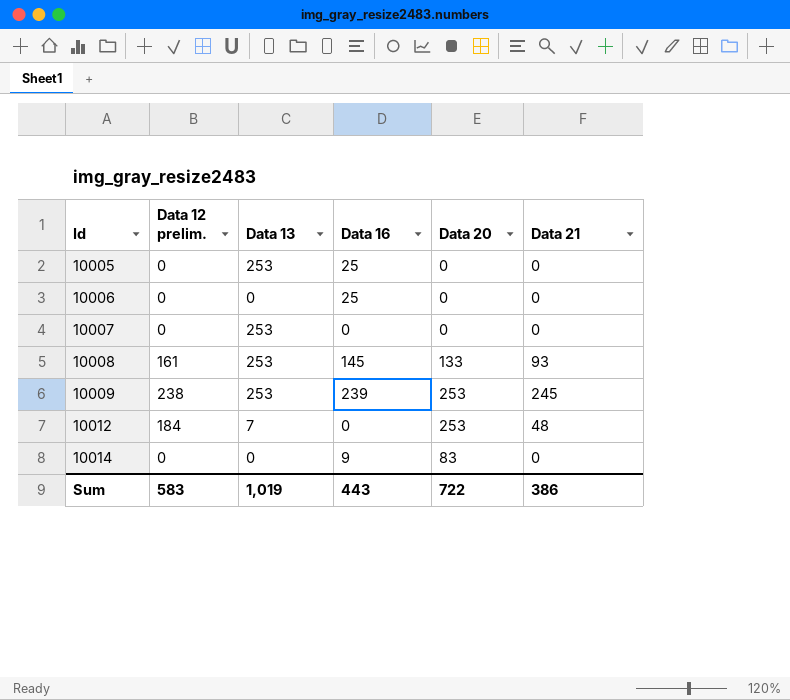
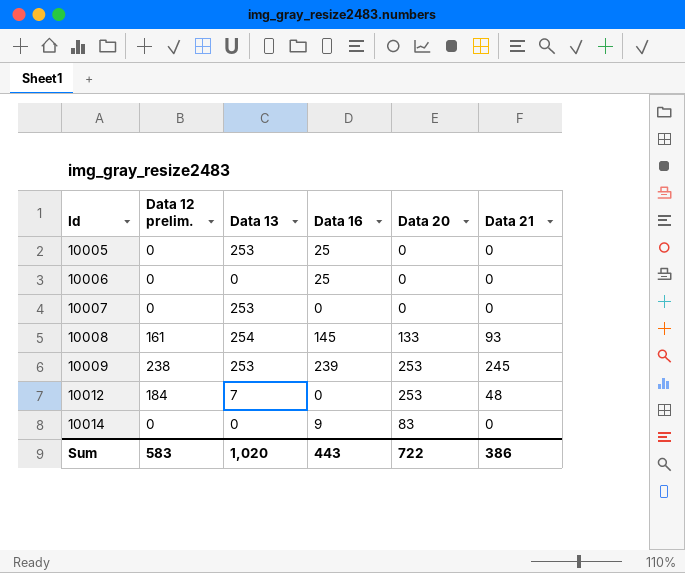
10008 | Data 13: 253 -> 254
Sum | Data 13: 1,019 -> 1,020

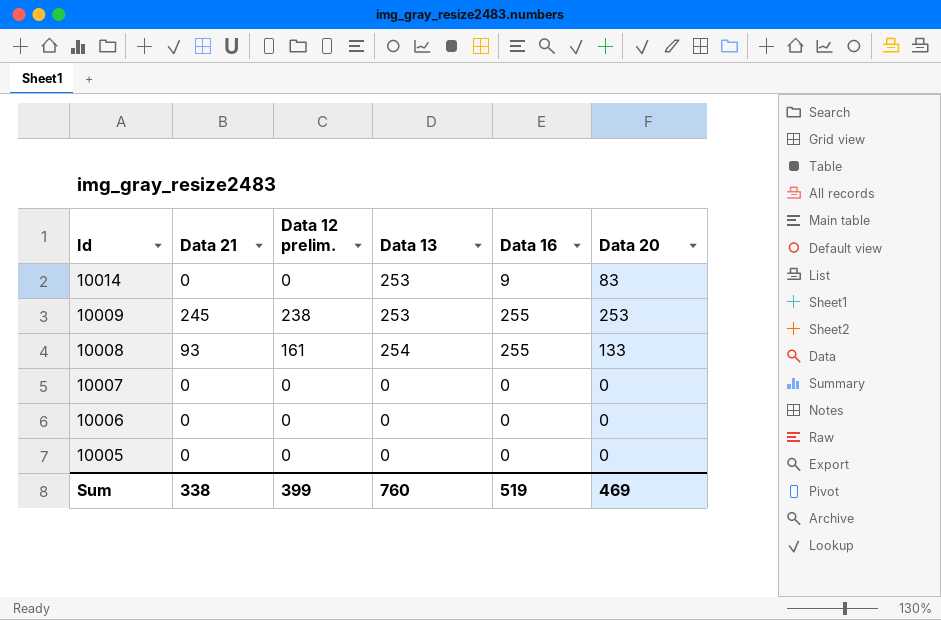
row order: Id ascending -> Id descending
column Data 21 | position: 6 -> 2
row 10012: 184 | 7 | 0 | 253 | 48 -> none
10014 | Data 13: 0 -> 253
10009 | Data 16: 239 -> 255
10008 | Data 16: 145 -> 255
10007 | Data 13: 253 -> 0
10006 | Data 16: 25 -> 0
10005 | Data 13: 253 -> 0
10005 | Data 16: 25 -> 0
Sum | Data 21: 386 -> 338
Sum | Data 12 prelim.: 583 -> 399
Sum | Data 13: 1,020 -> 760
Sum | Data 16: 443 -> 519
Sum | Data 20: 722 -> 469

